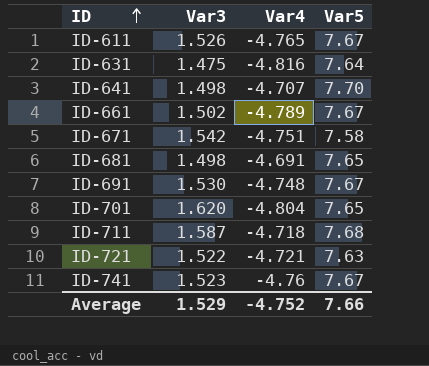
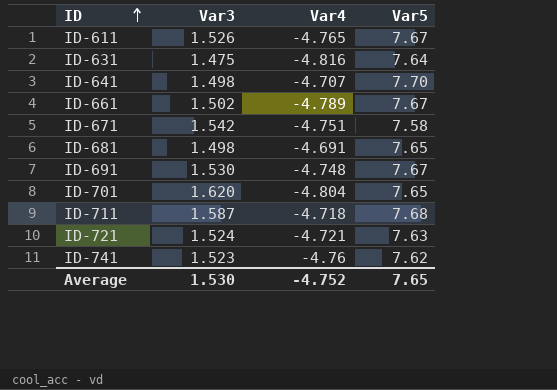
ID-721 | Var3: 1.522 -> 1.524
ID-741 | Var5: 7.67 -> 7.62
Average | Var3: 1.529 -> 1.530
Average | Var5: 7.66 -> 7.65

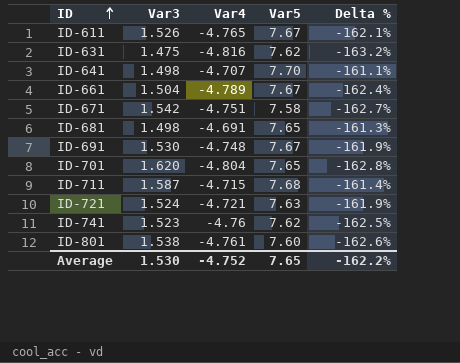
column Delta % | formula: none -> ([Var4] - [Var5]) / [Var5]
ID-631 | Var5: 7.64 -> 7.62
ID-661 | Var3: 1.502 -> 1.504
ID-711 | Var4: -4.718 -> -4.715
row ID-801: none -> 1.538 | -4.761 | 7.60 | -162.6%

